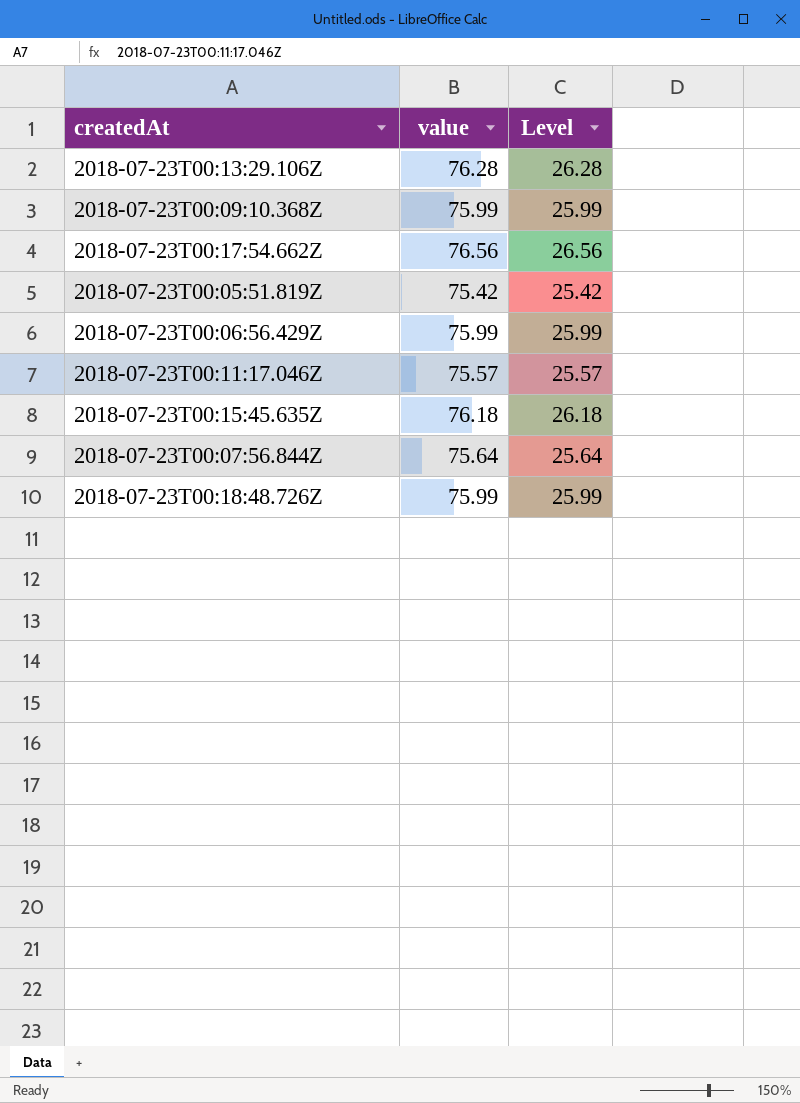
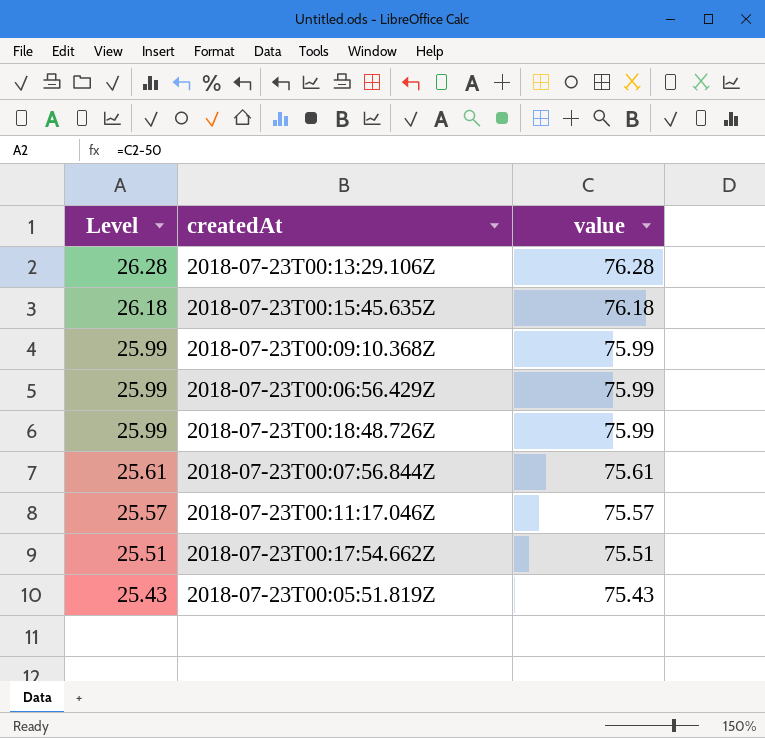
row order: none -> Level descending
column Level | position: 3 -> 1
2018-07-23T00:07:56.844Z | Level: 25.64 -> 25.61
2018-07-23T00:07:56.844Z | value: 75.64 -> 75.61
2018-07-23T00:17:54.662Z | Level: 26.56 -> 25.51
2018-07-23T00:17:54.662Z | value: 76.56 -> 75.51
2018-07-23T00:05:51.819Z | Level: 25.42 -> 25.43
2018-07-23T00:05:51.819Z | value: 75.42 -> 75.43

